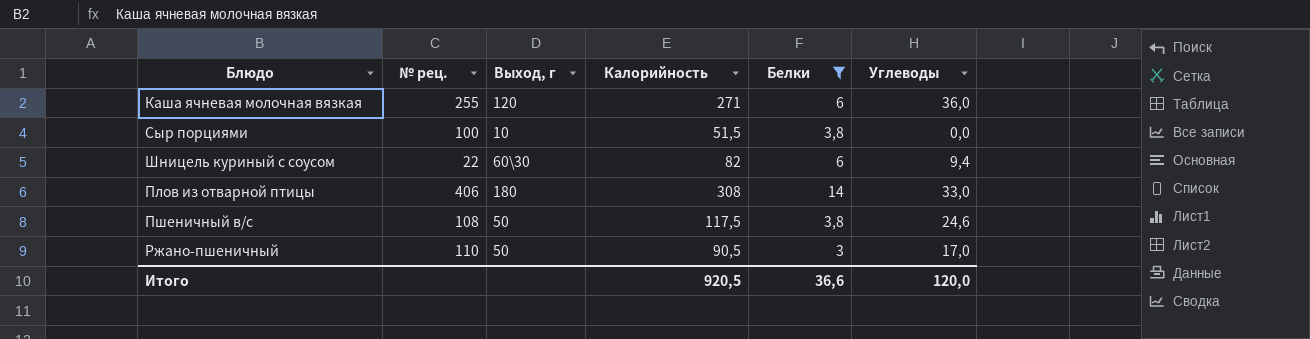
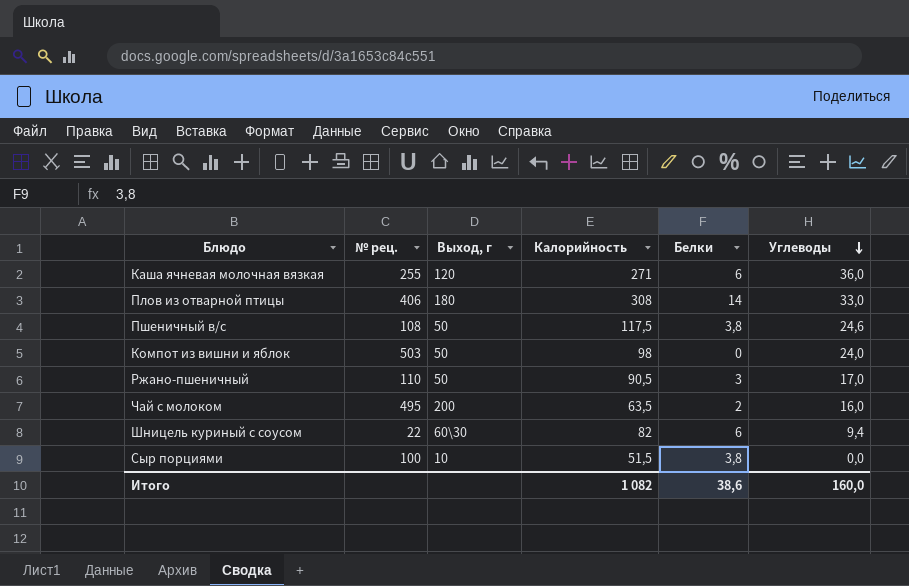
filter: Белки >= 3 -> none
row order: none -> Углеводы descending
Итого | Калорийность: 920,5 -> 1 082
Итого | Белки: 36,6 -> 38,6
Итого | Углеводы: 120,0 -> 160,0

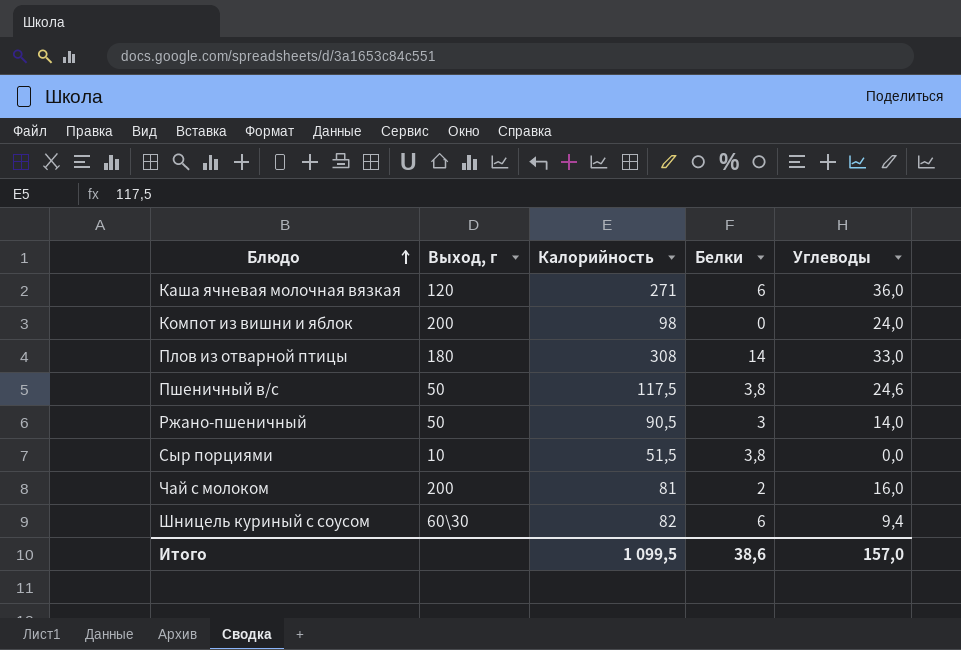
row order: Углеводы descending -> Блюдо ascending
column № рец. | position: 2 -> none
Компот из вишни и яблок | Выход, г: 50 -> 200
Ржано-пшеничный | Углеводы: 17,0 -> 14,0
Чай с молоком | Калорийность: 63,5 -> 81
Итого | Калорийность: 1 082 -> 1 099,5
Итого | Углеводы: 160,0 -> 157,0

